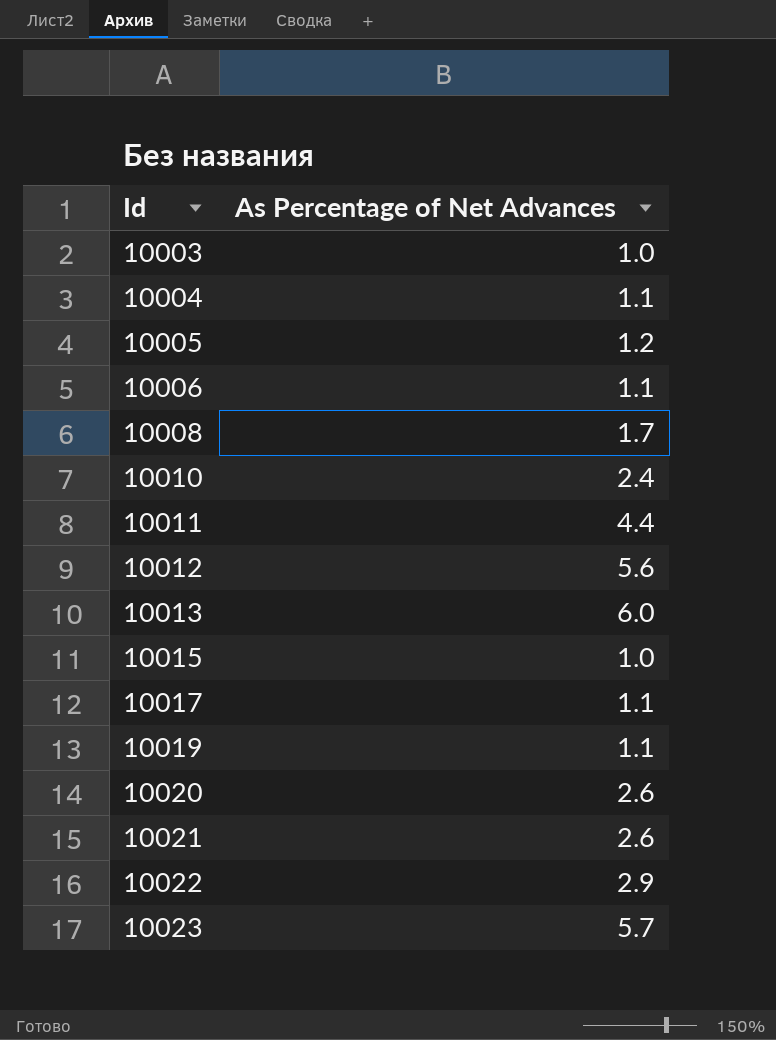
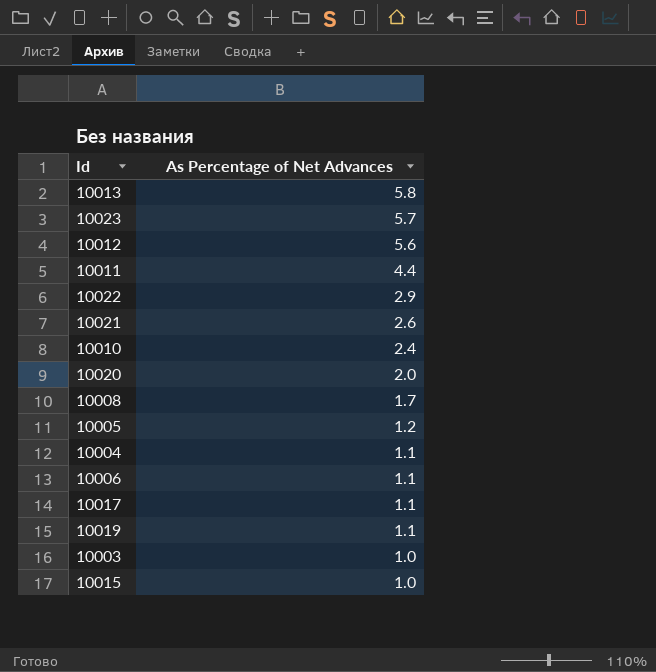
row order: Id ascending -> As Percentage of Net Advances descending
10013 | As Percentage of Net Advances: 6.0 -> 5.8
10020 | As Percentage of Net Advances: 2.6 -> 2.0

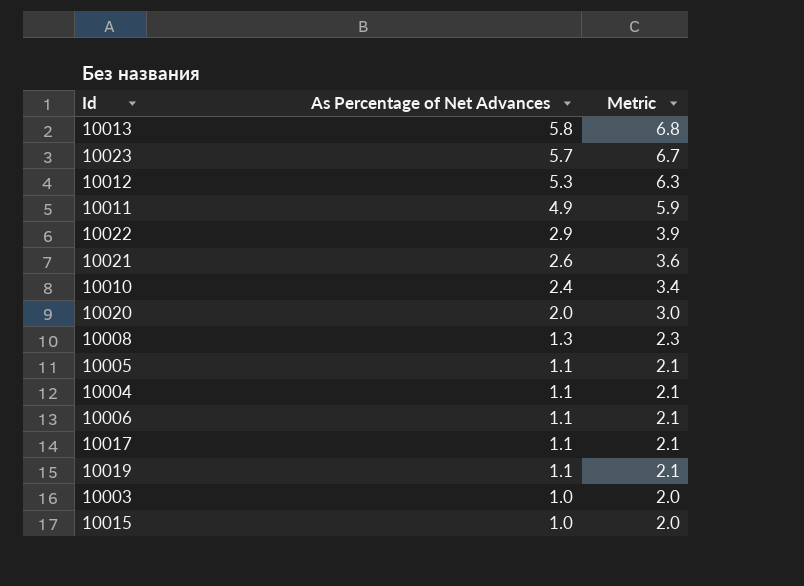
column Metric | formula: none -> [As Percentage of Net Advances] + 1
10012 | As Percentage of Net Advances: 5.6 -> 5.3
10011 | As Percentage of Net Advances: 4.4 -> 4.9
10008 | As Percentage of Net Advances: 1.7 -> 1.3
10005 | As Percentage of Net Advances: 1.2 -> 1.1

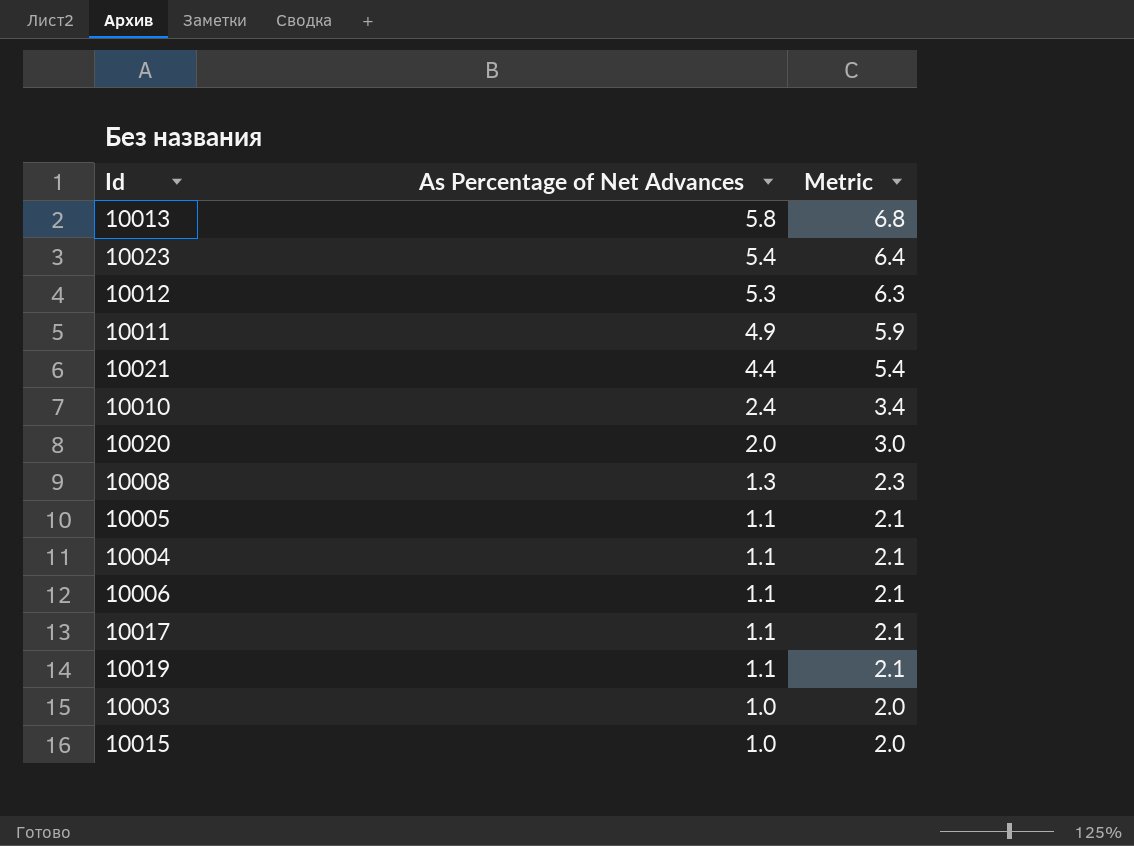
row 10022: 2.9 | 3.9 -> none
10023 | As Percentage of Net Advances: 5.7 -> 5.4
10023 | Metric: 6.7 -> 6.4
10021 | As Percentage of Net Advances: 2.6 -> 4.4
10021 | Metric: 3.6 -> 5.4

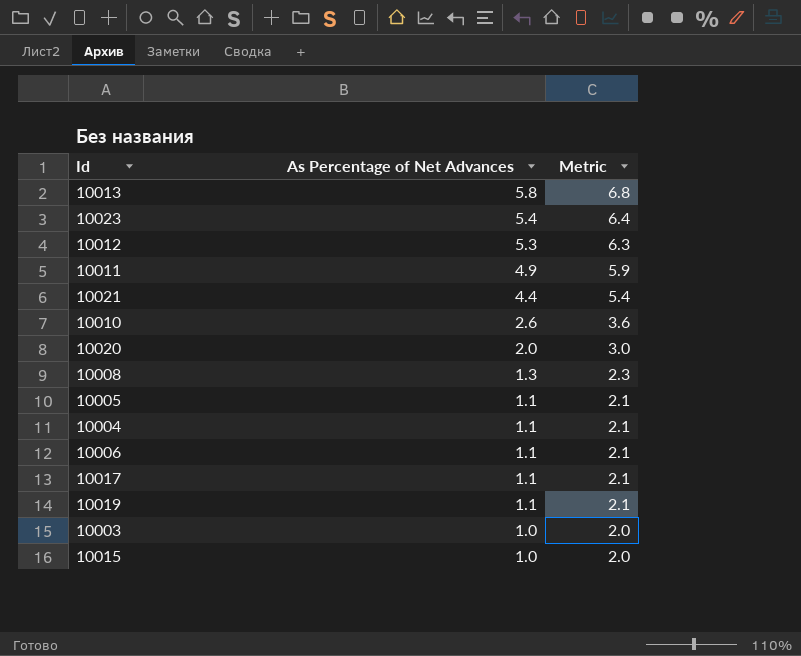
10010 | As Percentage of Net Advances: 2.4 -> 2.6
10010 | Metric: 3.4 -> 3.6

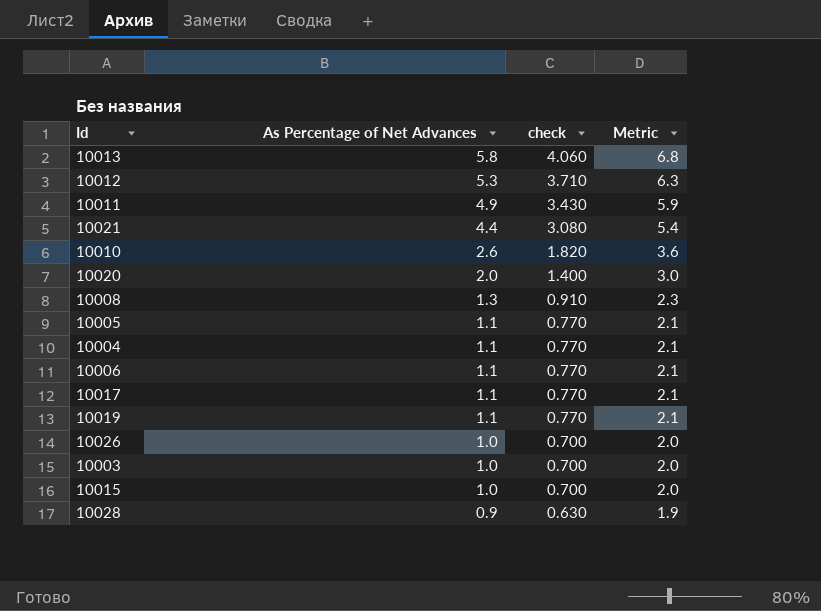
column check | formula: none -> [As Percentage of Net Advances] * 0.7
row 10023: 5.4 | 6.4 -> none
row 10026: none -> 1.0 | 0.700 | 2.0
row 10028: none -> 0.9 | 0.630 | 1.9

